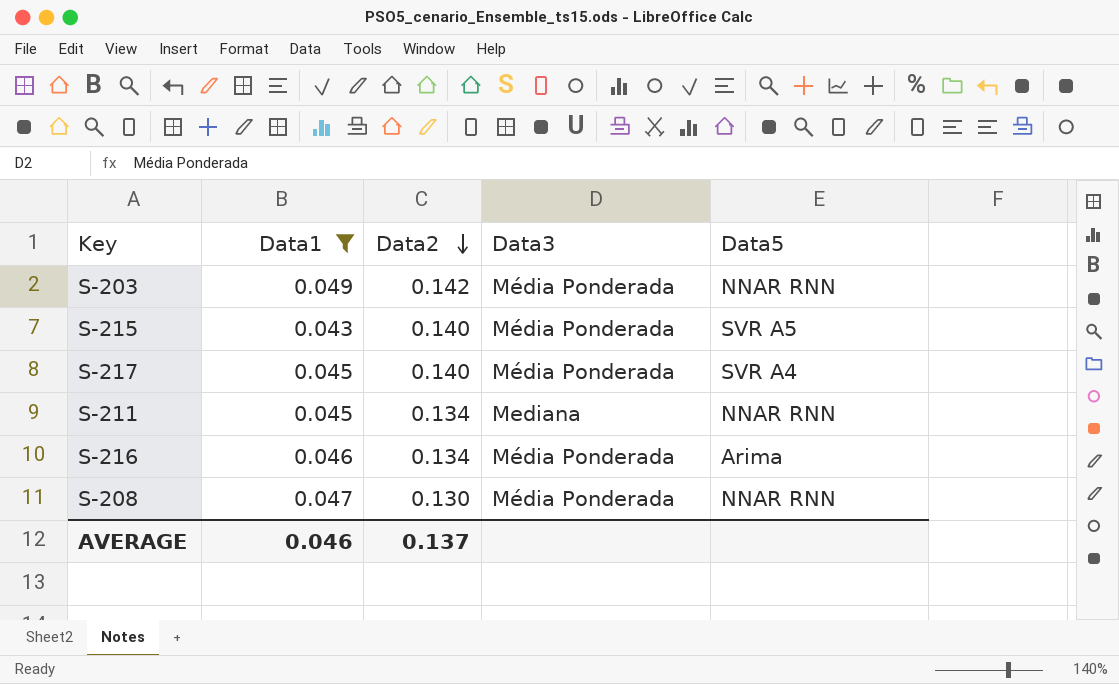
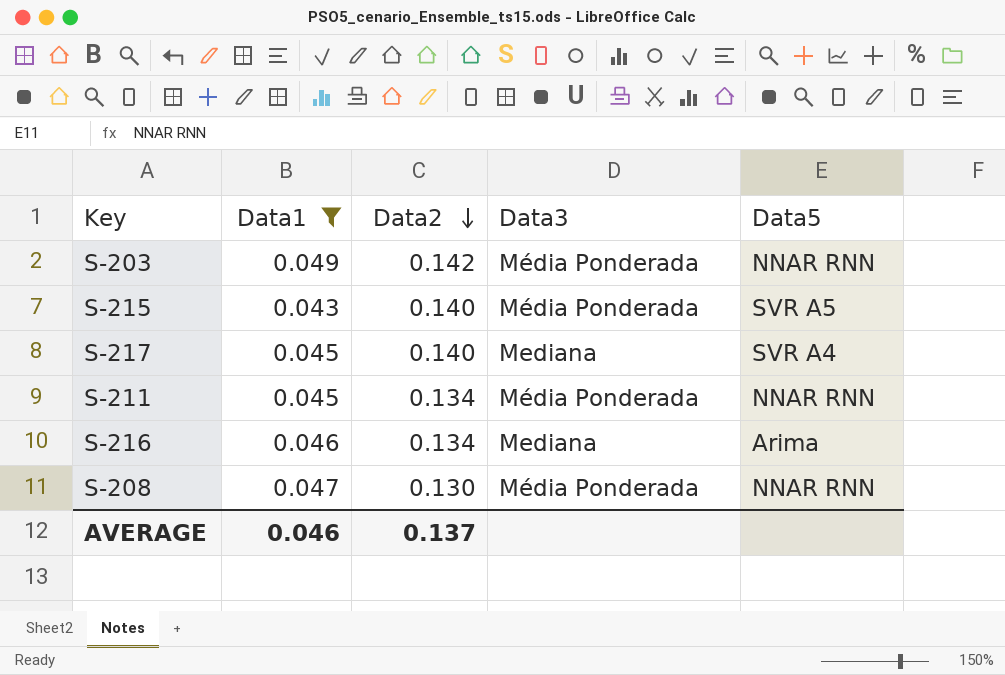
S-217 | Data3: Média Ponderada -> Mediana
S-211 | Data3: Mediana -> Média Ponderada
S-216 | Data3: Média Ponderada -> Mediana

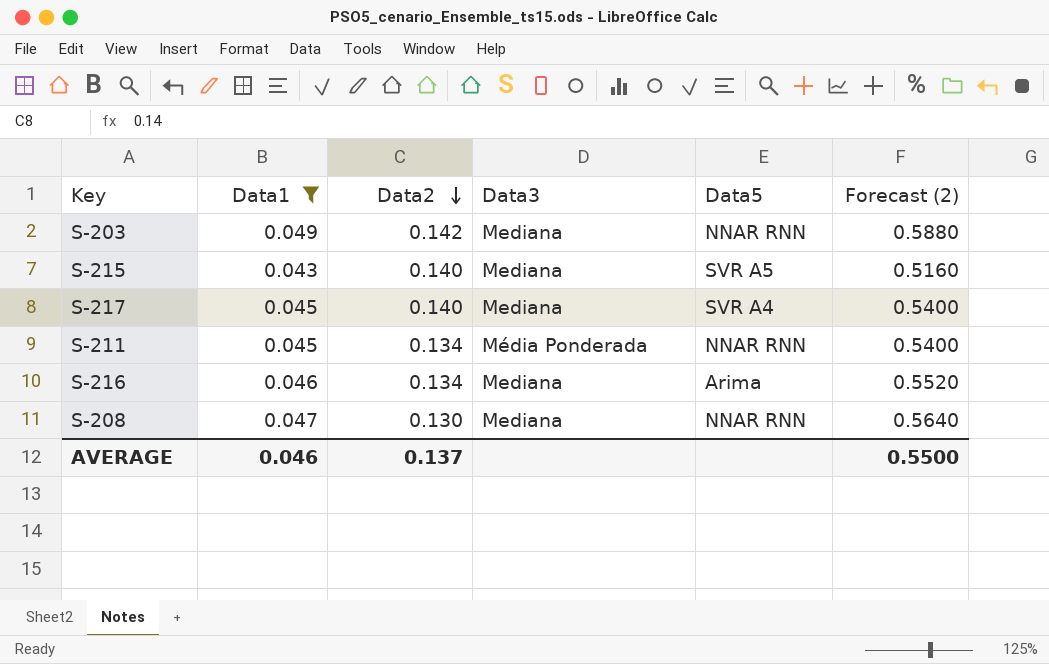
column Forecast (2) | formula: none -> [Data1] * 12
S-203 | Data3: Média Ponderada -> Mediana
S-215 | Data3: Média Ponderada -> Mediana
S-208 | Data3: Média Ponderada -> Mediana

